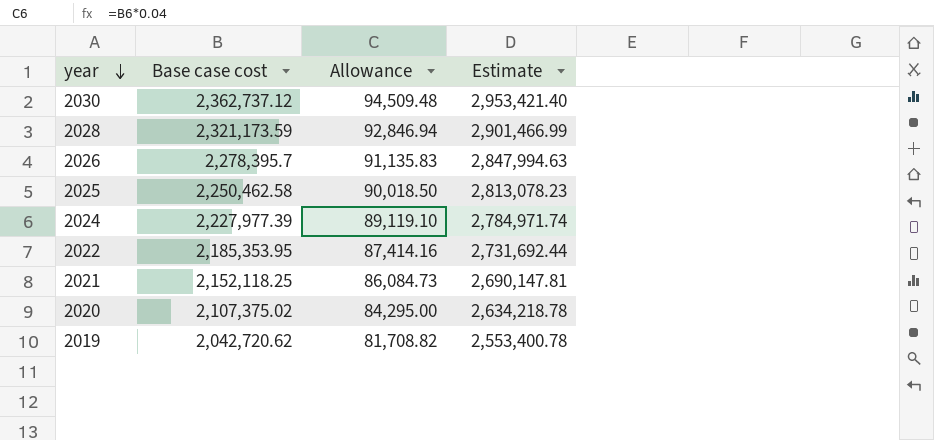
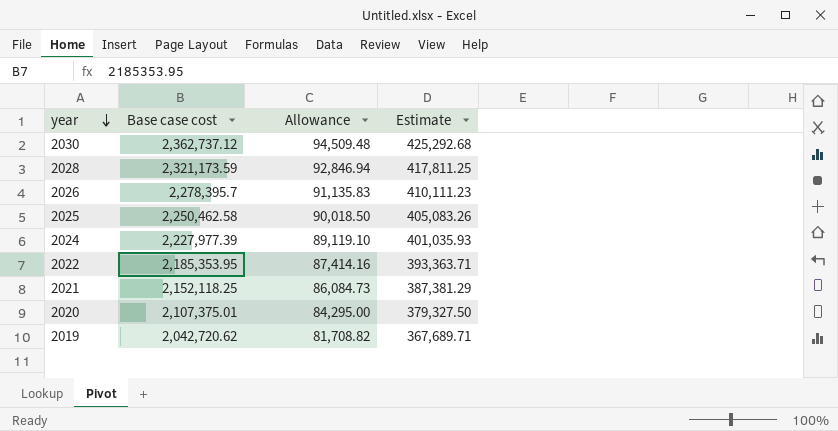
column Estimate | formula: [Base case cost] * 1.25 -> [Base case cost] * 0.18
2020 | Base case cost: 2,107,375.02 -> 2,107,375.01

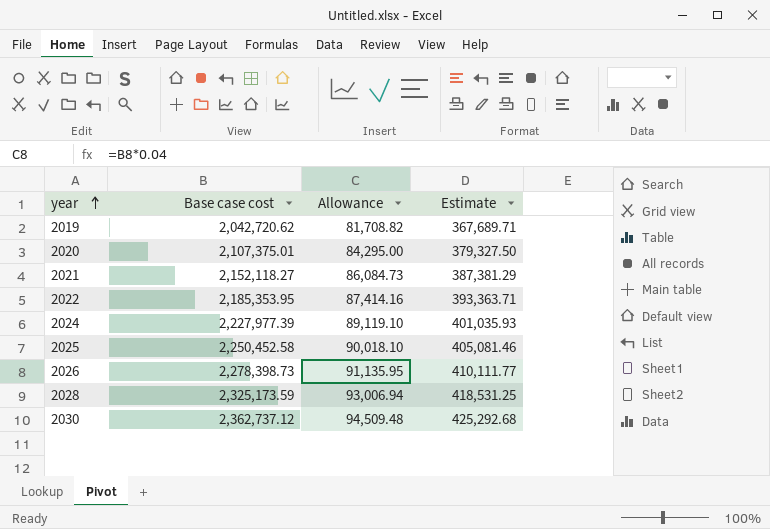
row order: year descending -> year ascending
2021 | Base case cost: 2,152,118.25 -> 2,152,118.27
2025 | Base case cost: 2,250,462.58 -> 2,250,452.58
2025 | Allowance: 90,018.50 -> 90,018.10
2025 | Estimate: 405,083.26 -> 405,081.46
2026 | Base case cost: 2,278,395.7 -> 2,278,398.73
2026 | Allowance: 91,135.83 -> 91,135.95
2026 | Estimate: 410,111.23 -> 410,111.77
2028 | Base case cost: 2,321,173.59 -> 2,325,173.59
2028 | Allowance: 92,846.94 -> 93,006.94
2028 | Estimate: 417,811.25 -> 418,531.25

